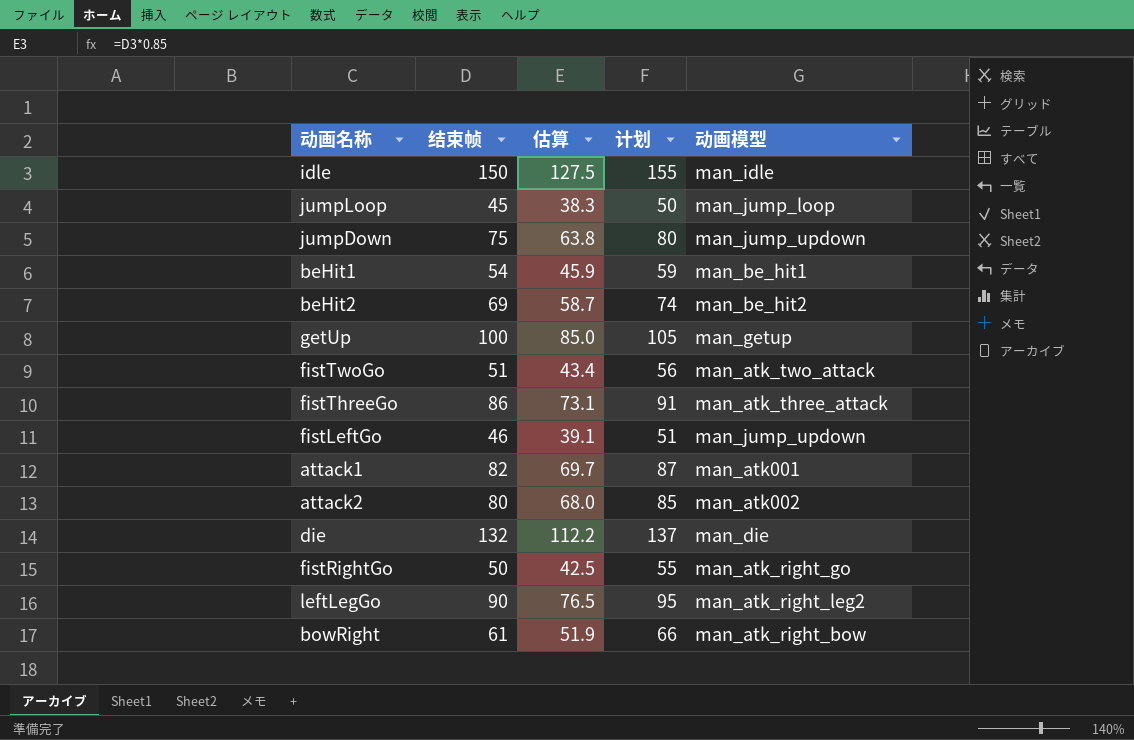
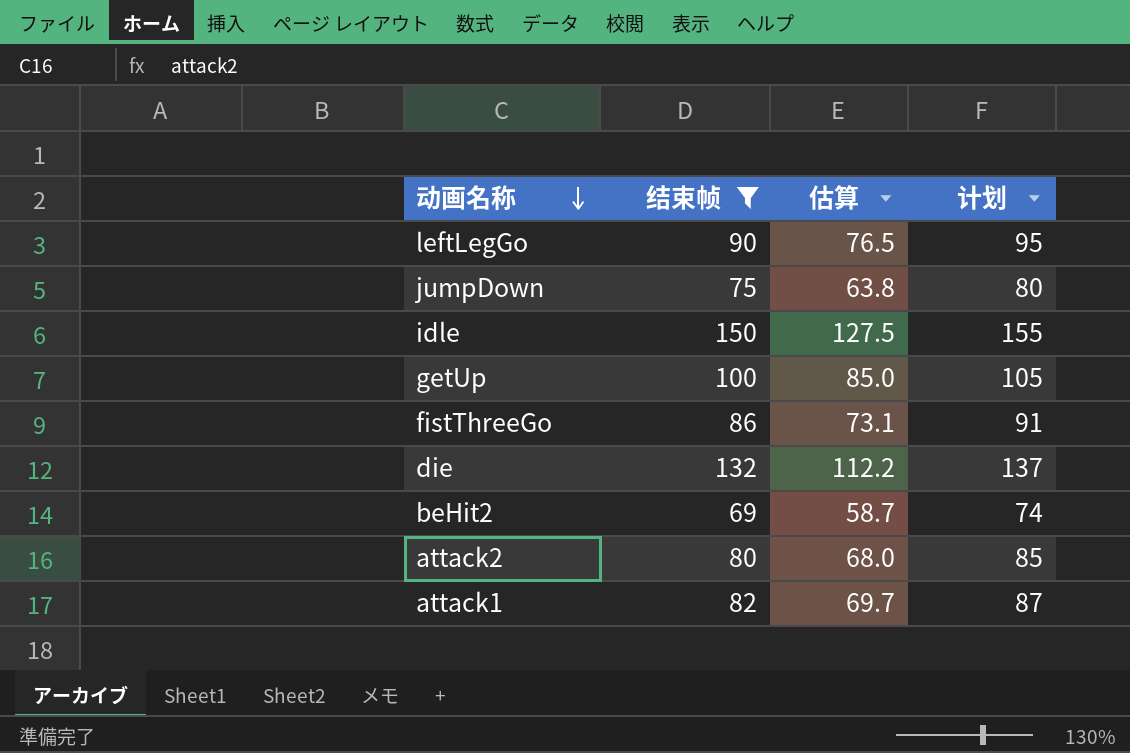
filter: none -> 结束帧 >= 69
row order: none -> 动画名称 descending
column 动画模型 | position: 5 -> none

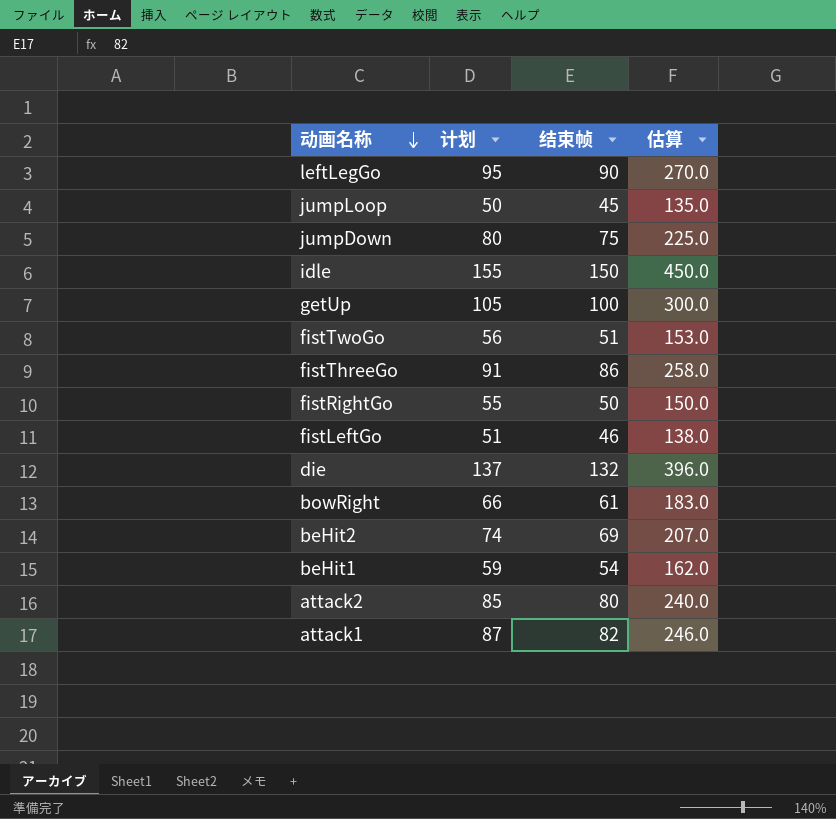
filter: 结束帧 >= 69 -> none
column 计划 | position: 4 -> 2
column 估算 | formula: [结束帧] * 0.85 -> [结束帧] * 3

